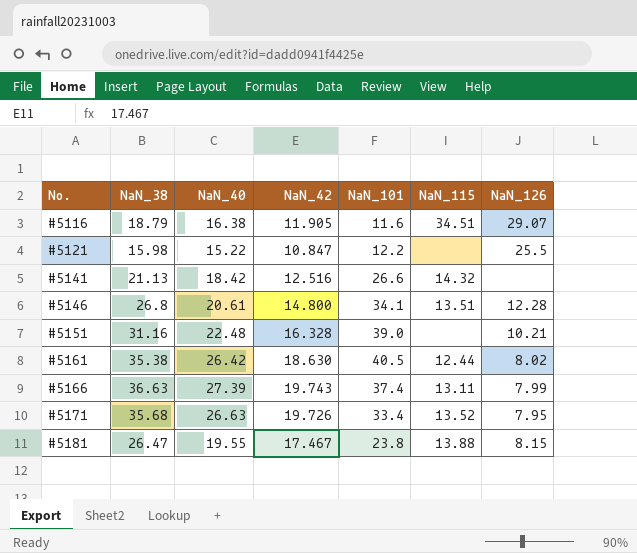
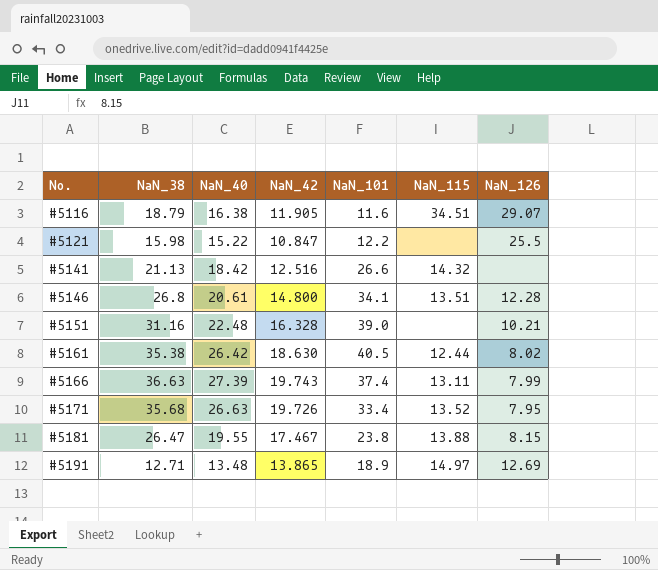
row #5191: none -> 12.71 | 13.48 | 13.865 | 18.9 | 14.97 | 12.69

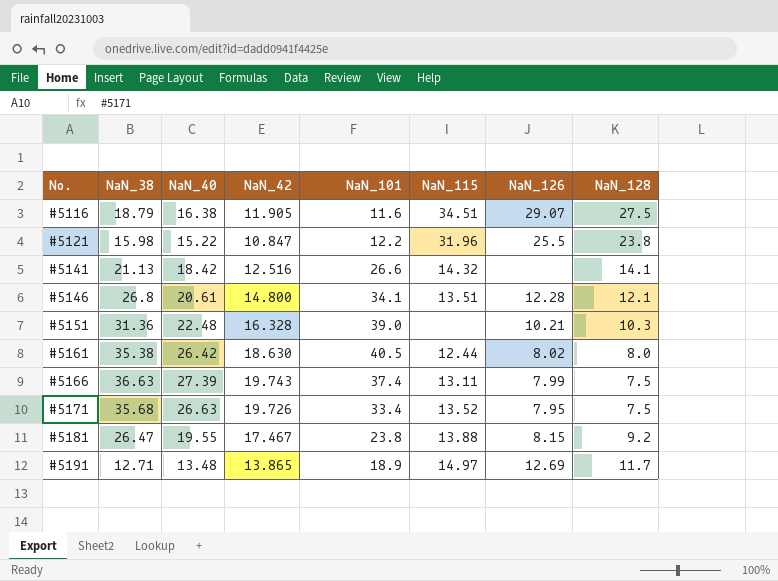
column NaN_128 | position: none -> 8
#5121 | NaN_115: none -> 31.96
#5151 | NaN_38: 31.16 -> 31.36

